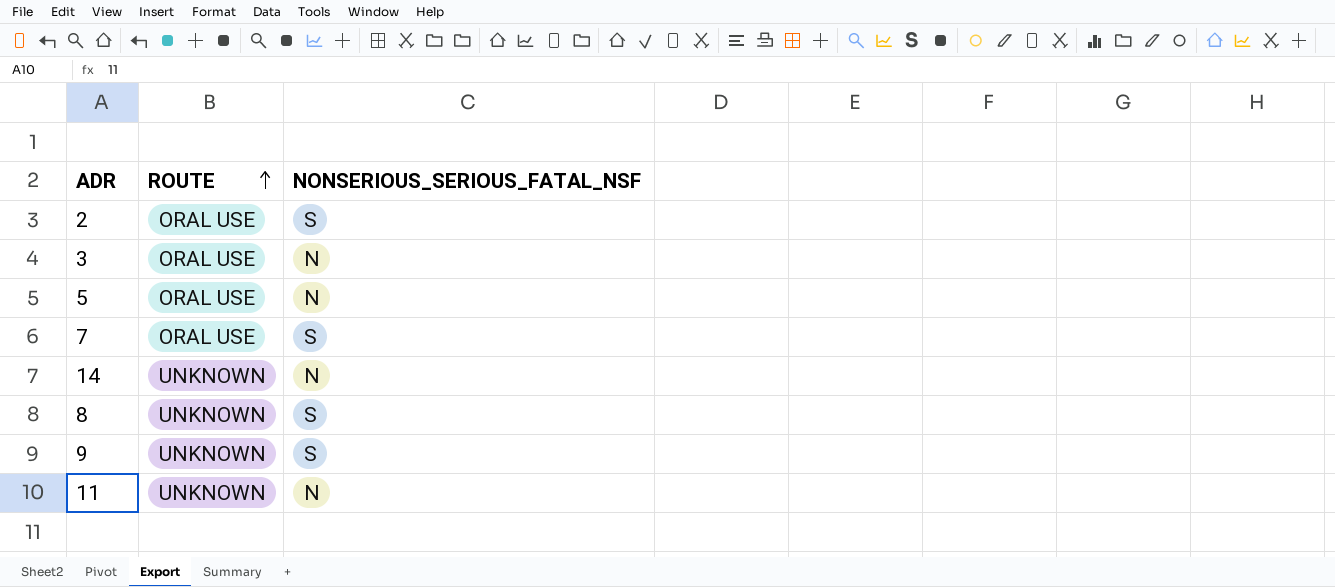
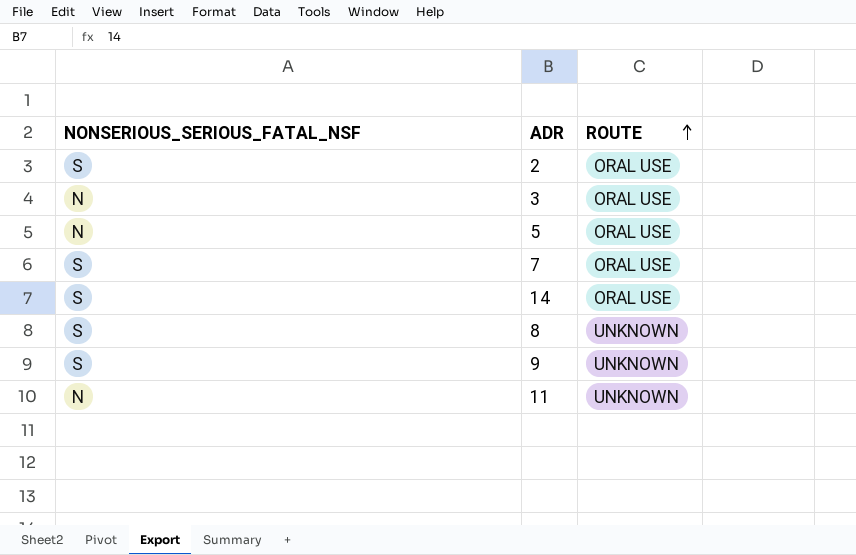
column NONSERIOUS_SERIOUS_FATAL_NSF | position: 3 -> 1
14 | NONSERIOUS_SERIOUS_FATAL_NSF: N -> S
14 | ROUTE: UNKNOWN -> ORAL USE

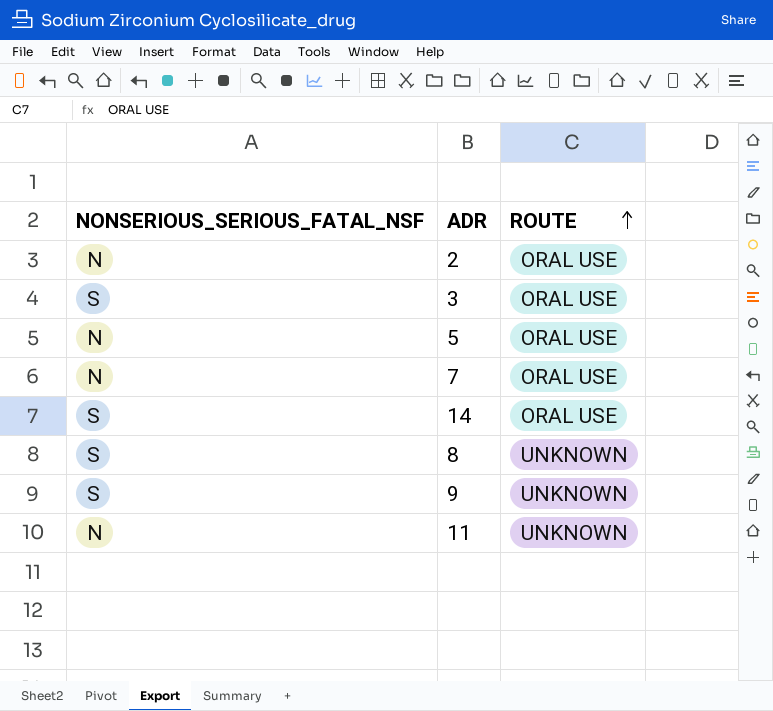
2 | NONSERIOUS_SERIOUS_FATAL_NSF: S -> N
3 | NONSERIOUS_SERIOUS_FATAL_NSF: N -> S
7 | NONSERIOUS_SERIOUS_FATAL_NSF: S -> N

